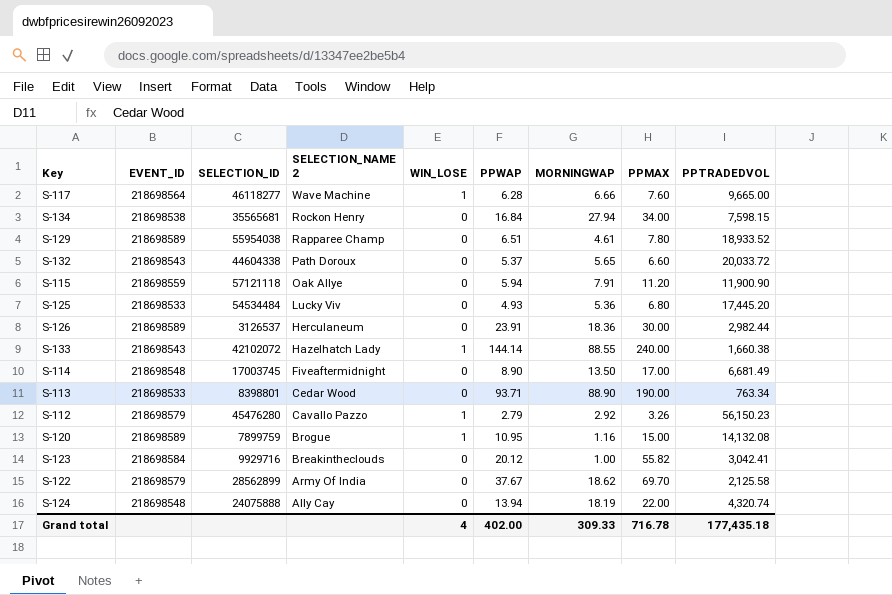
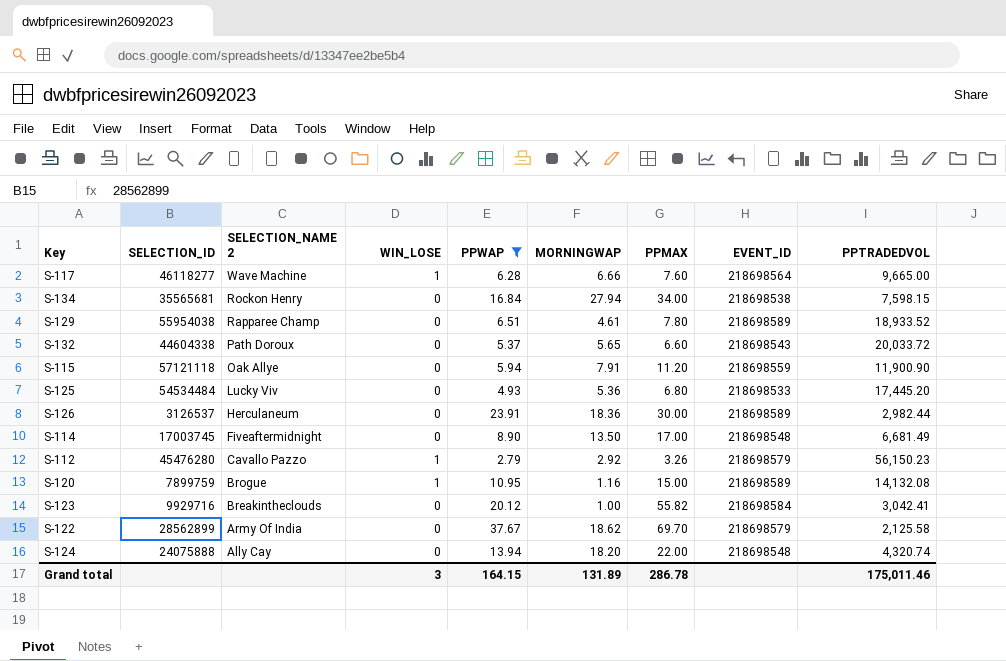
filter: none -> PPWAP <= 37.67
column EVENT_ID | position: 2 -> 8
S-124 | MORNINGWAP: 18.19 -> 18.20
Grand total | WIN_LOSE: 4 -> 3
Grand total | PPWAP: 402.00 -> 164.15
Grand total | MORNINGWAP: 309.33 -> 131.89
Grand total | PPMAX: 716.78 -> 286.78
Grand total | PPTRADEDVOL: 177,435.18 -> 175,011.46

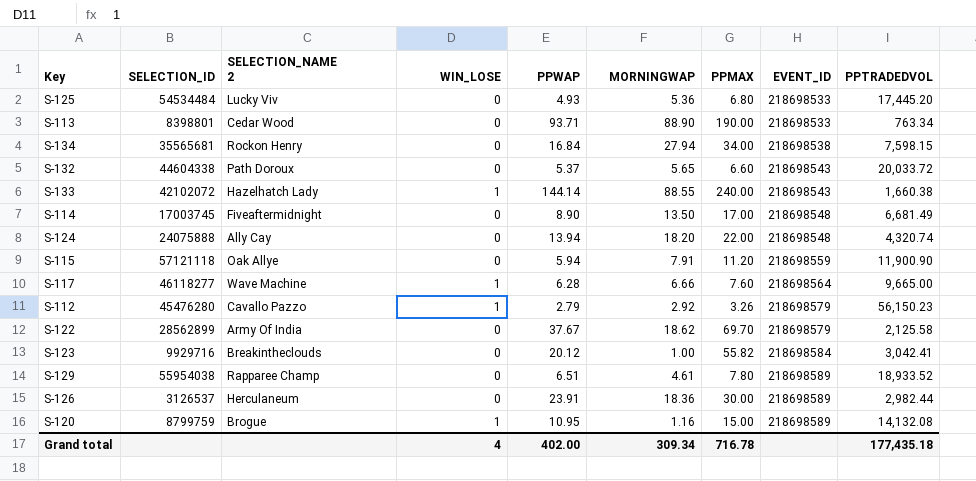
filter: PPWAP <= 37.67 -> none
row order: SELECTION_NAME 2 descending -> EVENT_ID ascending
S-120 | SELECTION_ID: 7899759 -> 8799759
Grand total | WIN_LOSE: 3 -> 4
Grand total | PPWAP: 164.15 -> 402.00
Grand total | MORNINGWAP: 131.89 -> 309.34
Grand total | PPMAX: 286.78 -> 716.78
Grand total | PPTRADEDVOL: 175,011.46 -> 177,435.18

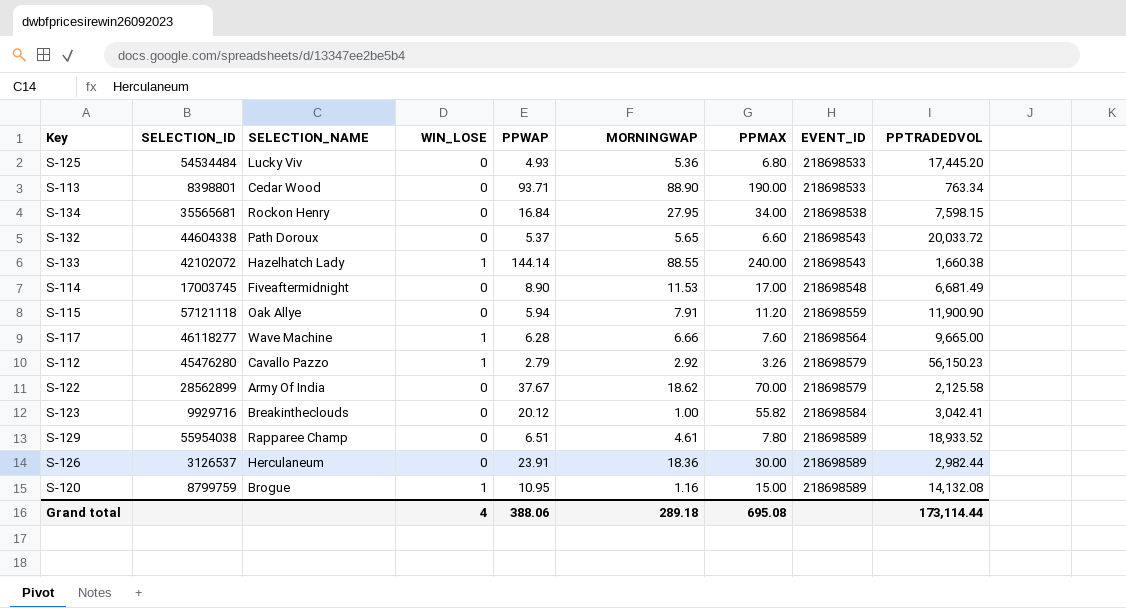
column name: SELECTION_NAME 2 -> SELECTION_NAME
row S-124: 24075888 | Ally Cay | 0 | 13.94 | 18.20 | 22.00 | 218698548 | 4,320.74 -> none
S-134 | MORNINGWAP: 27.94 -> 27.95
S-114 | MORNINGWAP: 13.50 -> 11.53
S-122 | PPMAX: 69.70 -> 70.00
Grand total | PPWAP: 402.00 -> 388.06
Grand total | MORNINGWAP: 309.34 -> 289.18
Grand total | PPMAX: 716.78 -> 695.08
Grand total | PPTRADEDVOL: 177,435.18 -> 173,114.44

